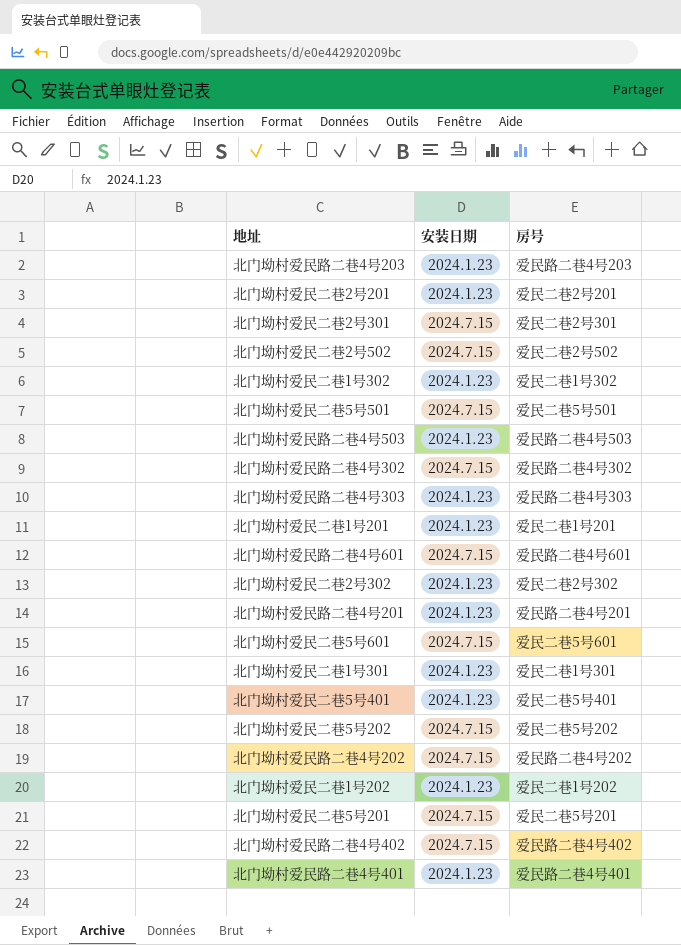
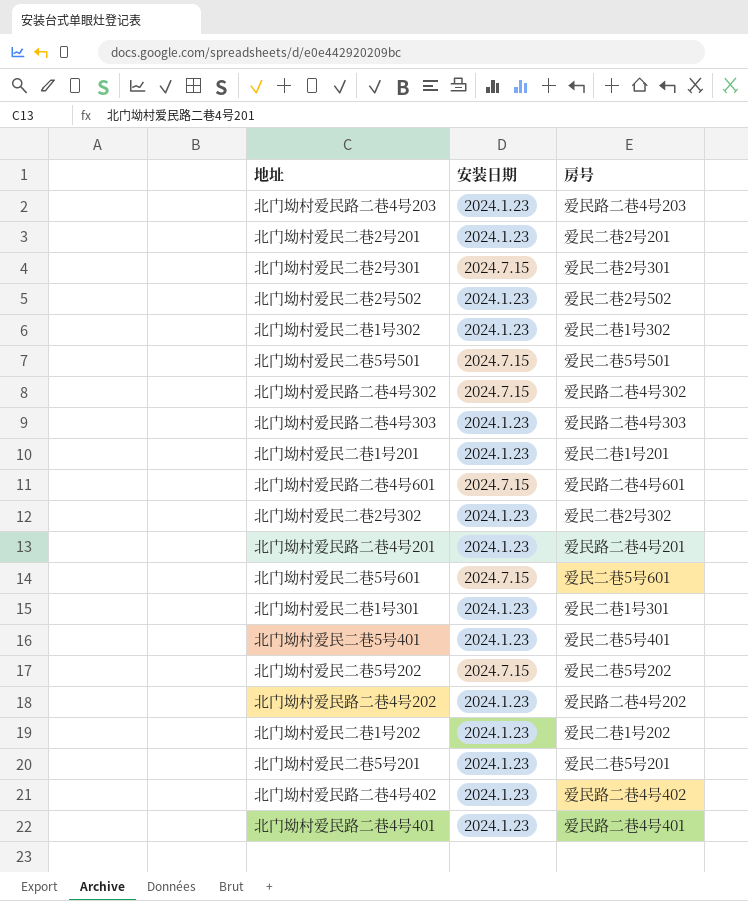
row 北门坳村爱民路二巷4号503: 2024.1.23 | 爱民路二巷4号503 -> none
北门坳村爱民二巷2号502 | 安装日期: 2024.7.15 -> 2024.1.23
北门坳村爱民路二巷4号202 | 安装日期: 2024.7.15 -> 2024.1.23
北门坳村爱民二巷5号201 | 安装日期: 2024.7.15 -> 2024.1.23
北门坳村爱民路二巷4号402 | 安装日期: 2024.7.15 -> 2024.1.23

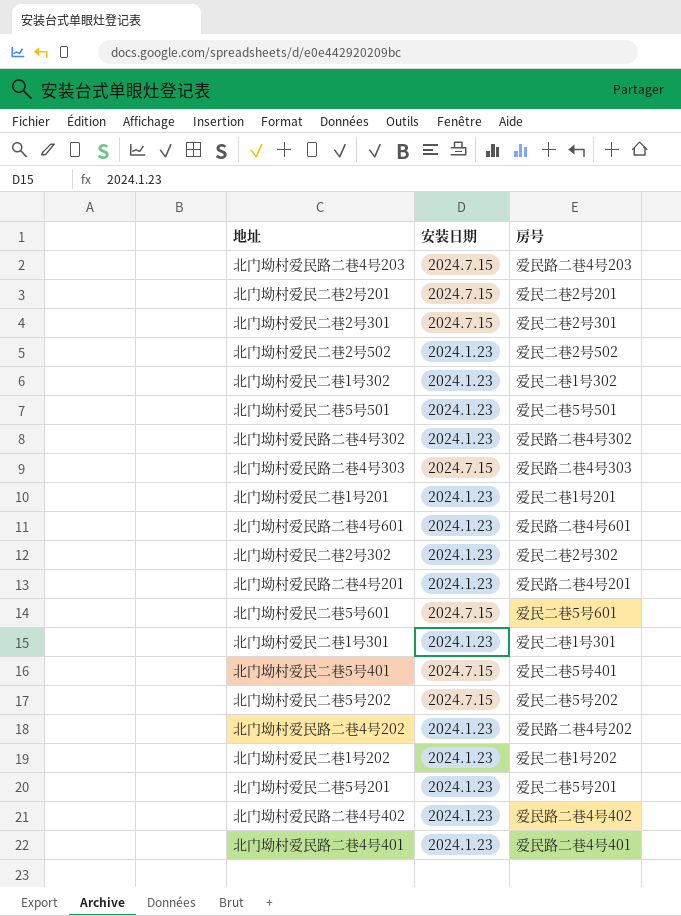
北门坳村爱民路二巷4号203 | 安装日期: 2024.1.23 -> 2024.7.15
北门坳村爱民二巷2号201 | 安装日期: 2024.1.23 -> 2024.7.15
北门坳村爱民二巷5号501 | 安装日期: 2024.7.15 -> 2024.1.23
北门坳村爱民路二巷4号302 | 安装日期: 2024.7.15 -> 2024.1.23
北门坳村爱民路二巷4号303 | 安装日期: 2024.1.23 -> 2024.7.15
北门坳村爱民路二巷4号601 | 安装日期: 2024.7.15 -> 2024.1.23
北门坳村爱民二巷5号401 | 安装日期: 2024.1.23 -> 2024.7.15

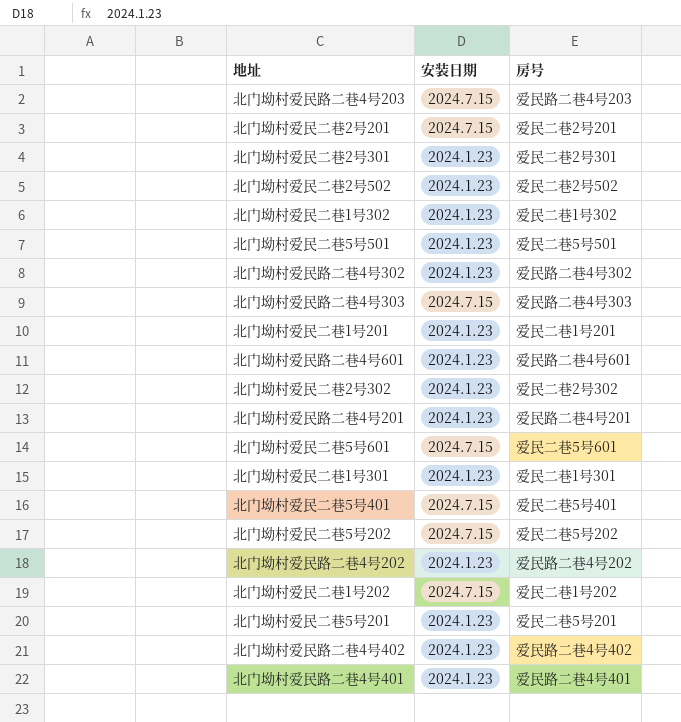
北门坳村爱民二巷2号301 | 安装日期: 2024.7.15 -> 2024.1.23
北门坳村爱民二巷1号202 | 安装日期: 2024.1.23 -> 2024.7.15

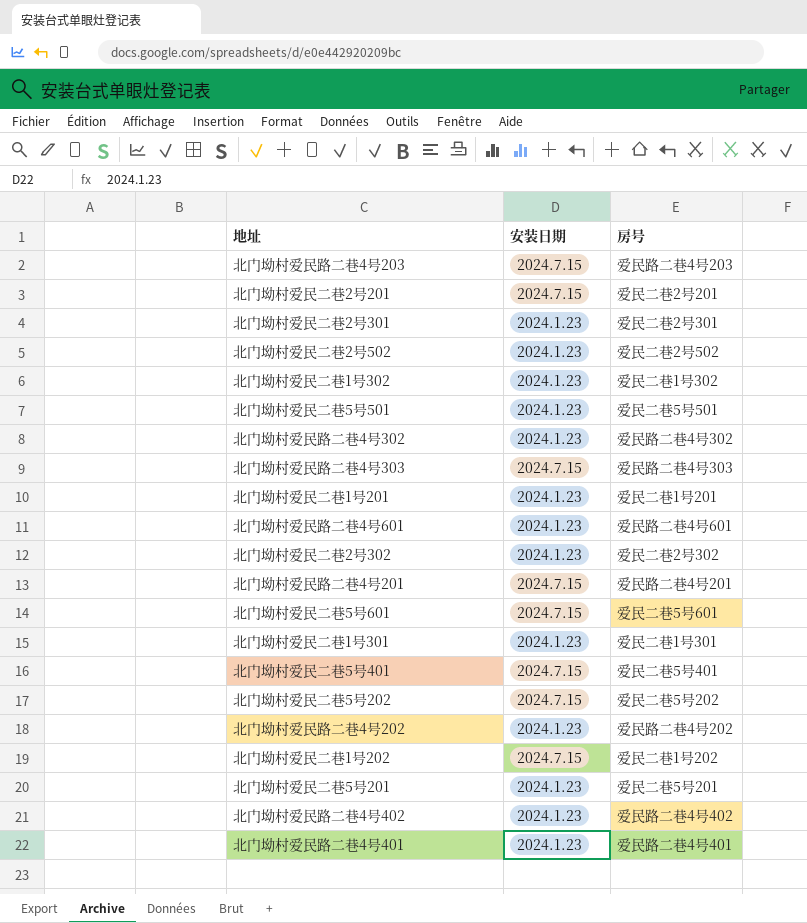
北门坳村爱民路二巷4号201 | 安装日期: 2024.1.23 -> 2024.7.15

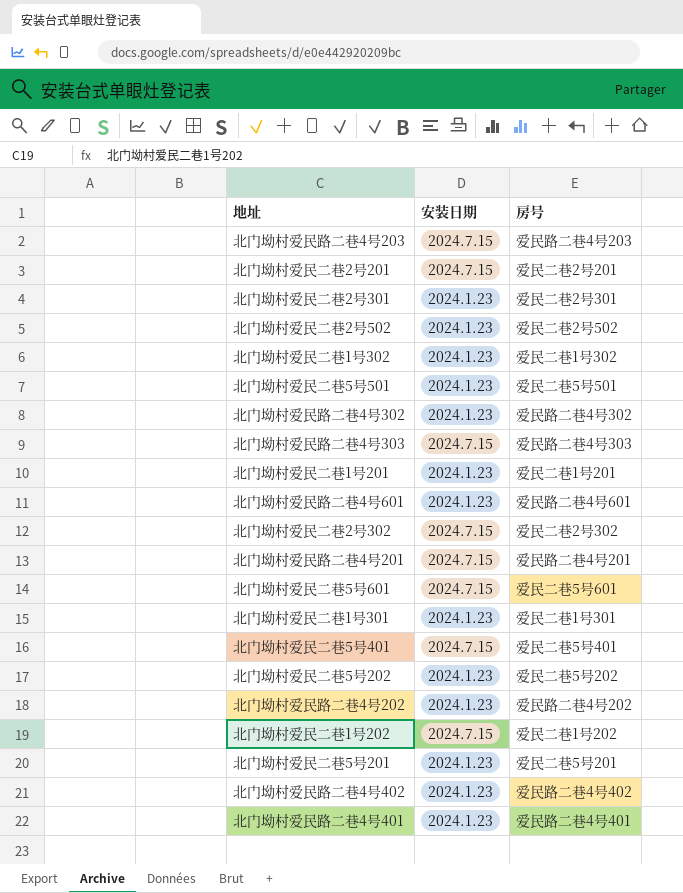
北门坳村爱民二巷2号302 | 安装日期: 2024.1.23 -> 2024.7.15
北门坳村爱民二巷5号202 | 安装日期: 2024.7.15 -> 2024.1.23

